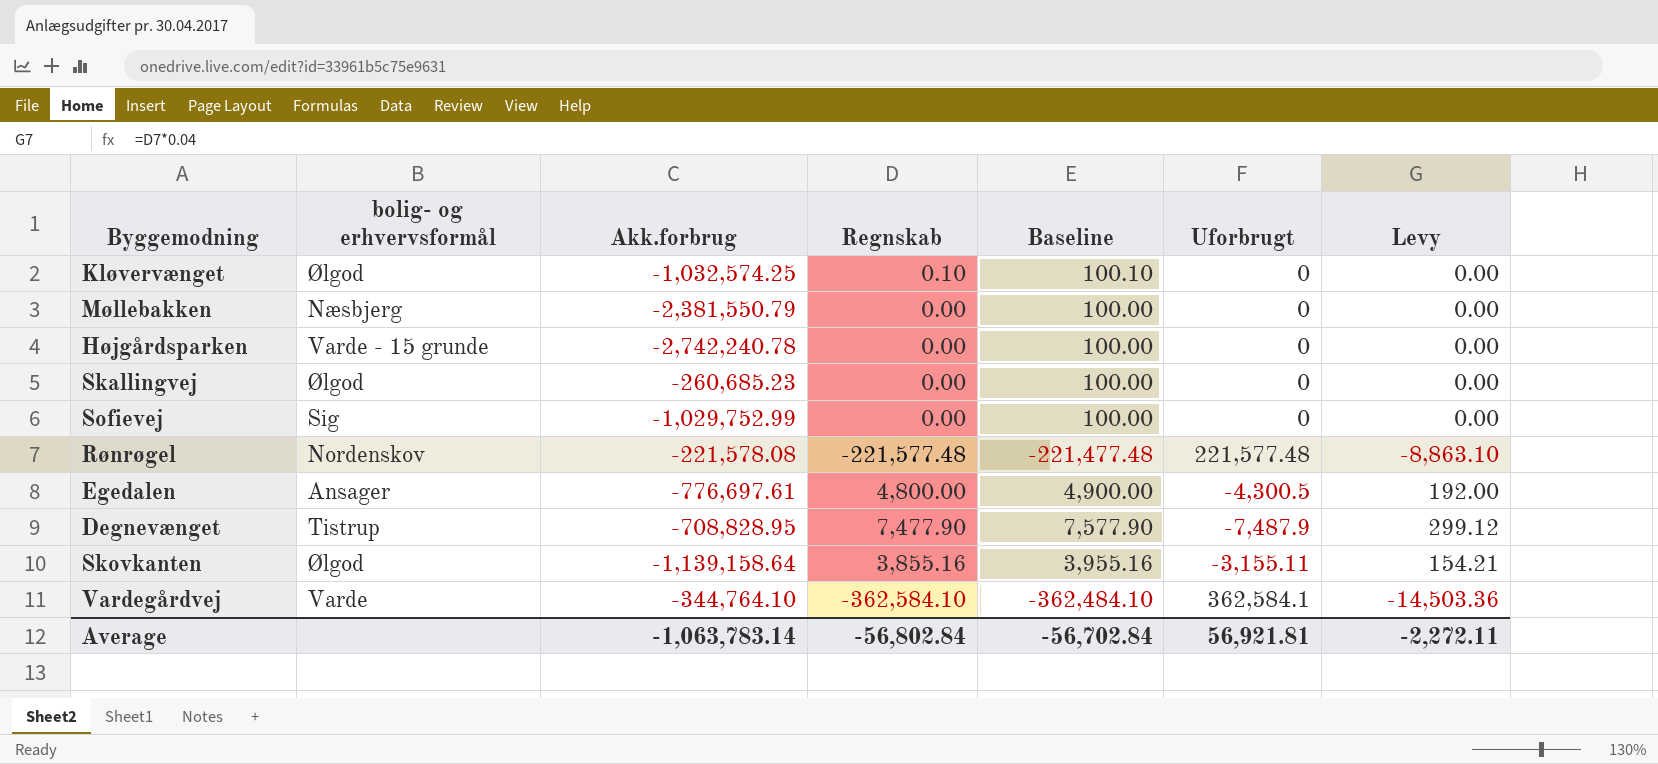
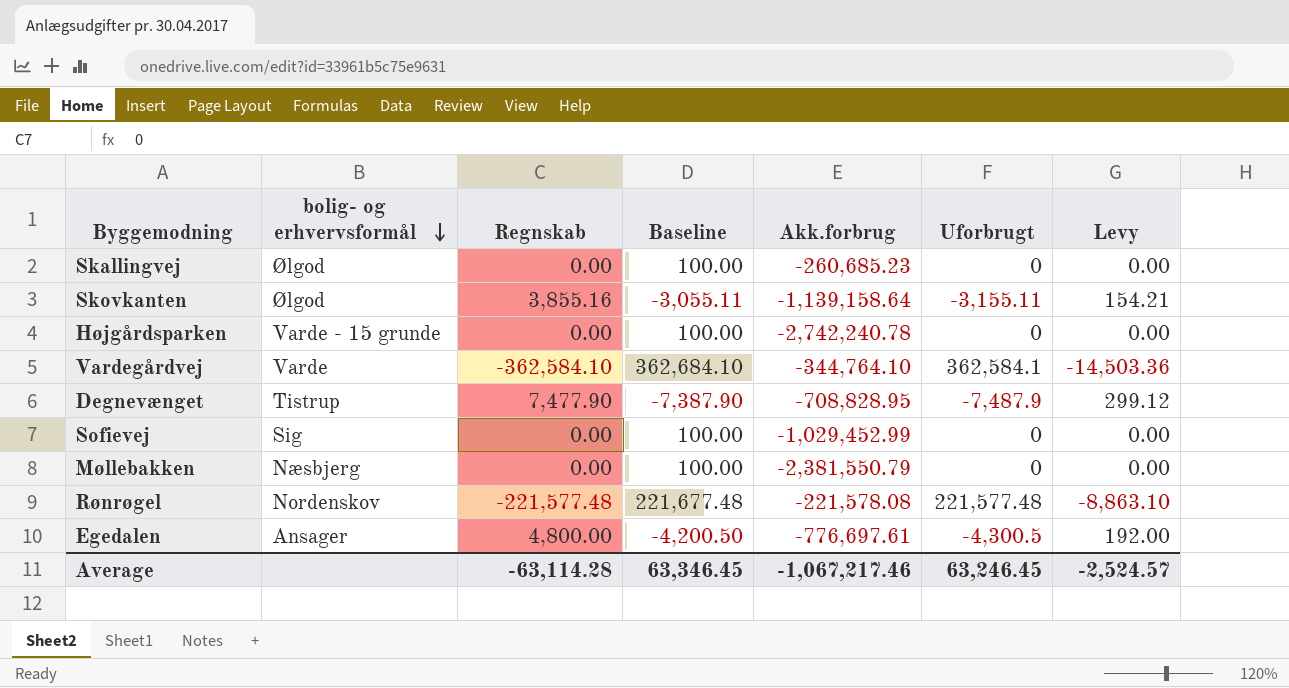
row order: none -> bolig- og erhvervsformål descending
column Baseline | formula: [Regnskab] + 100 -> [Uforbrugt] + 100
column Akk.forbrug | position: 3 -> 5
row Kløvervænget: Ølgod | -1,032,574.25 | 0.10 | 100.10 | 0 | 0.00 -> none
Sofievej | Akk.forbrug: -1,029,752.99 -> -1,029,452.99
Average | Regnskab: -56,802.84 -> -63,114.28
Average | Baseline: -56,702.84 -> 63,346.45
Average | Akk.forbrug: -1,063,783.14 -> -1,067,217.46
Average | Uforbrugt: 56,921.81 -> 63,246.45
Average | Levy: -2,272.11 -> -2,524.57

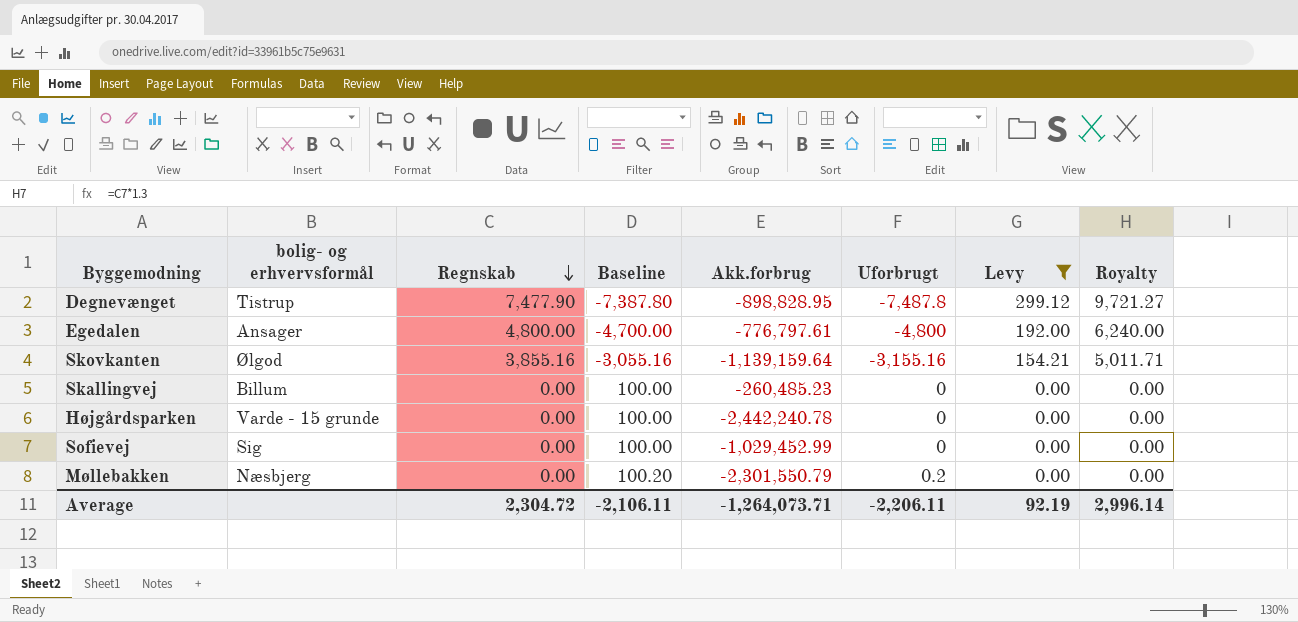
filter: none -> Levy >= 0.00
row order: bolig- og erhvervsformål descending -> Regnskab descending
column Royalty | formula: none -> [Regnskab] * 1.3
Degnevænget | Baseline: -7,387.90 -> -7,387.80
Degnevænget | Akk.forbrug: -708,828.95 -> -898,828.95
Degnevænget | Uforbrugt: -7,487.9 -> -7,487.8
Egedalen | Baseline: -4,200.50 -> -4,700.00
Egedalen | Akk.forbrug: -776,697.61 -> -776,797.61
Egedalen | Uforbrugt: -4,300.5 -> -4,800
Skovkanten | Baseline: -3,055.11 -> -3,055.16
Skovkanten | Akk.forbrug: -1,139,158.64 -> -1,139,159.64
Skovkanten | Uforbrugt: -3,155.11 -> -3,155.16
Skallingvej | bolig- og erhvervsformål: Ølgod -> Billum
Skallingvej | Akk.forbrug: -260,685.23 -> -260,485.23
Højgårdsparken | Akk.forbrug: -2,742,240.78 -> -2,442,240.78
Møllebakken | Baseline: 100.00 -> 100.20
Møllebakken | Akk.forbrug: -2,381,550.79 -> -2,301,550.79
Møllebakken | Uforbrugt: 0 -> 0.2
Average | Regnskab: -63,114.28 -> 2,304.72
Average | Baseline: 63,346.45 -> -2,106.11
Average | Akk.forbrug: -1,067,217.46 -> -1,264,073.71
Average | Uforbrugt: 63,246.45 -> -2,206.11
Average | Levy: -2,524.57 -> 92.19

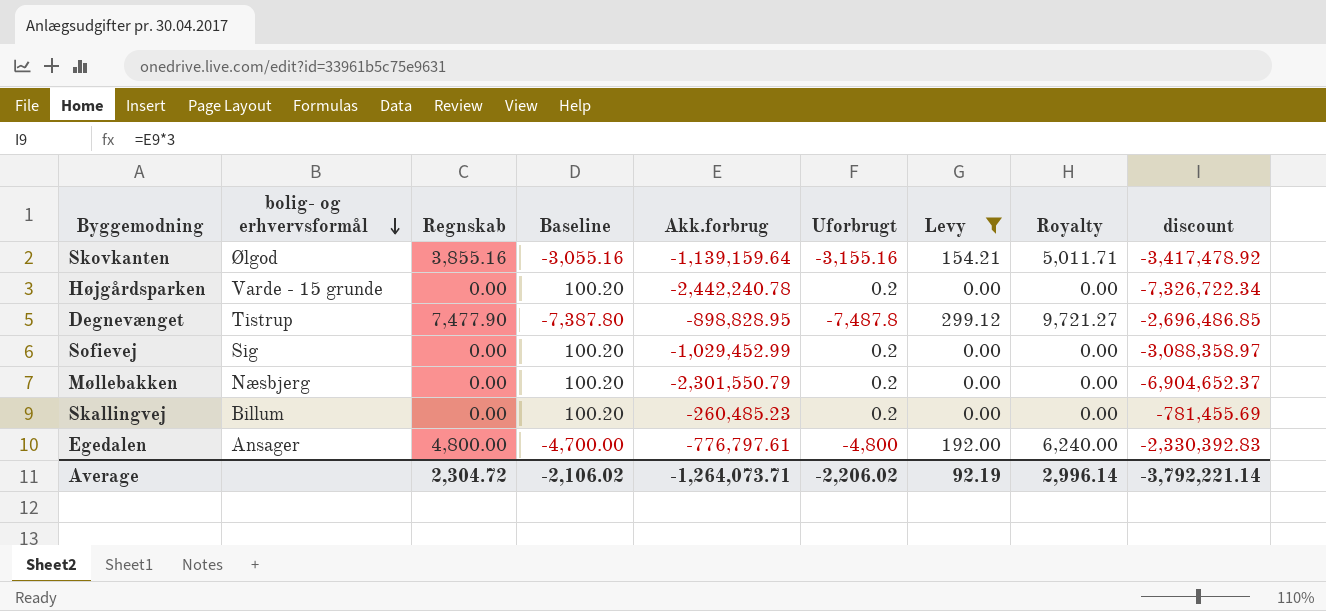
row order: Regnskab descending -> bolig- og erhvervsformål descending
column discount | formula: none -> [Akk.forbrug] * 3
Højgårdsparken | Baseline: 100.00 -> 100.20
Højgårdsparken | Uforbrugt: 0 -> 0.2
Sofievej | Baseline: 100.00 -> 100.20
Sofievej | Uforbrugt: 0 -> 0.2
Skallingvej | Baseline: 100.00 -> 100.20
Skallingvej | Uforbrugt: 0 -> 0.2
Average | Baseline: -2,106.11 -> -2,106.02
Average | Uforbrugt: -2,206.11 -> -2,206.02

